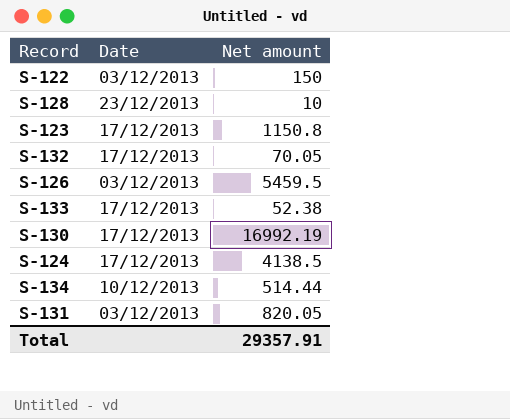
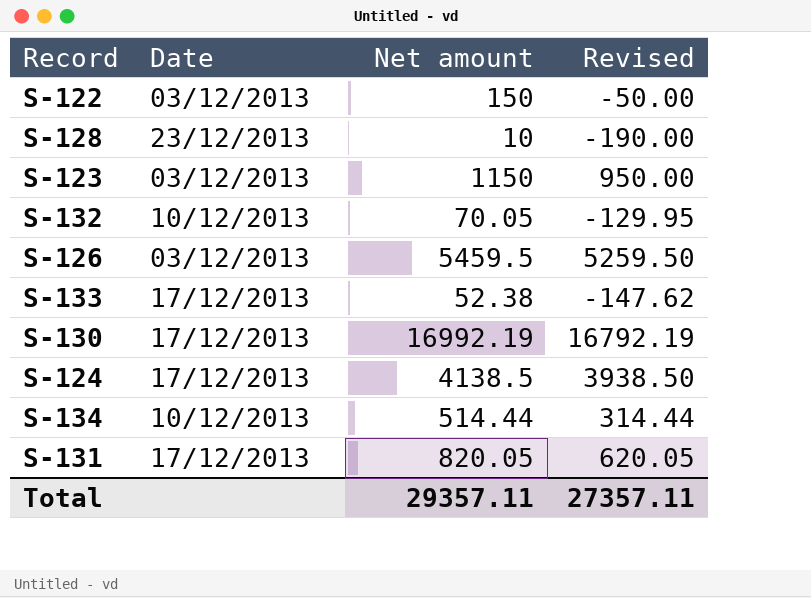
column Revised | formula: none -> [Net amount] - 200
S-123 | Date: 17/12/2013 -> 03/12/2013
S-123 | Net amount: 1150.8 -> 1150
S-132 | Date: 17/12/2013 -> 10/12/2013
S-131 | Date: 03/12/2013 -> 17/12/2013
Total | Net amount: 29357.91 -> 29357.11

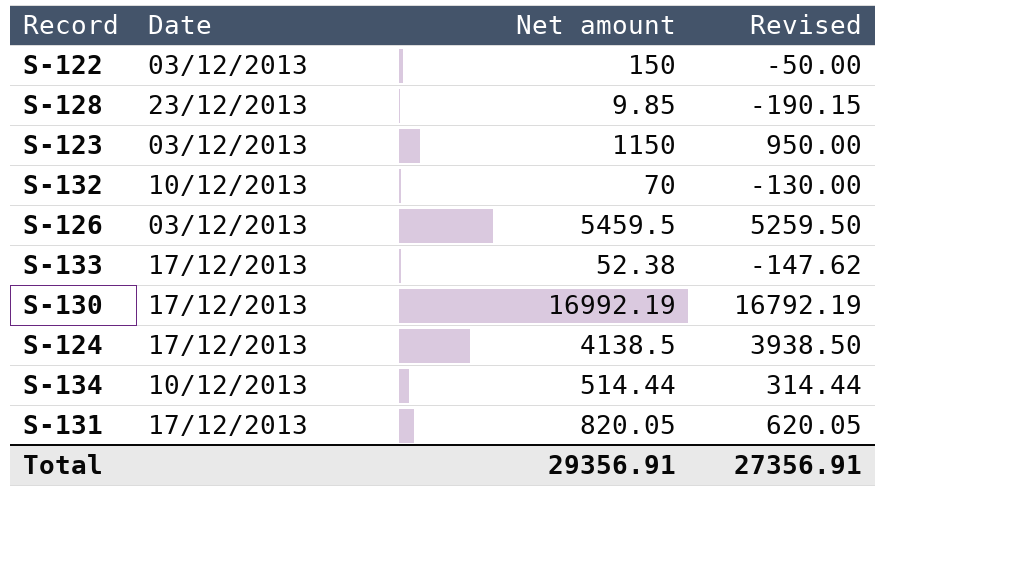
S-128 | Net amount: 10 -> 9.85
S-128 | Revised: -190.00 -> -190.15
S-132 | Net amount: 70.05 -> 70
S-132 | Revised: -129.95 -> -130.00
Total | Net amount: 29357.11 -> 29356.91
Total | Revised: 27357.11 -> 27356.91

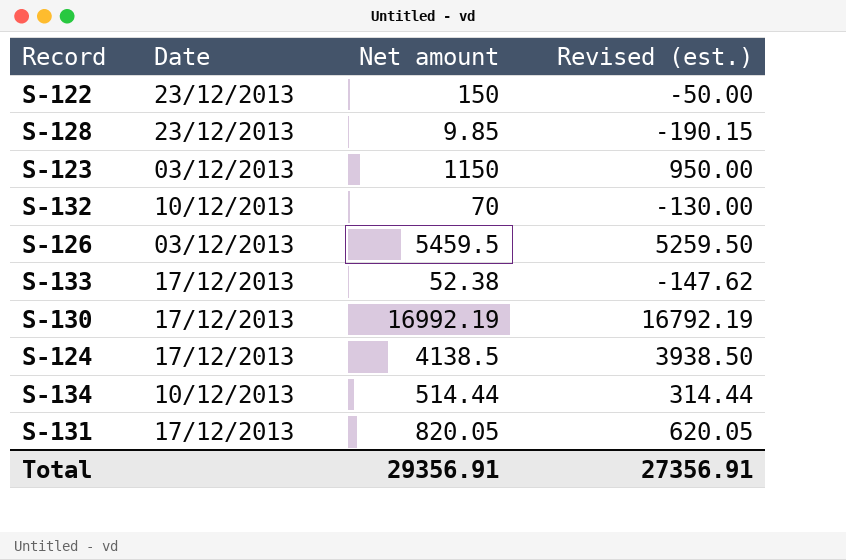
column name: Revised -> Revised (est.)
S-122 | Date: 03/12/2013 -> 23/12/2013

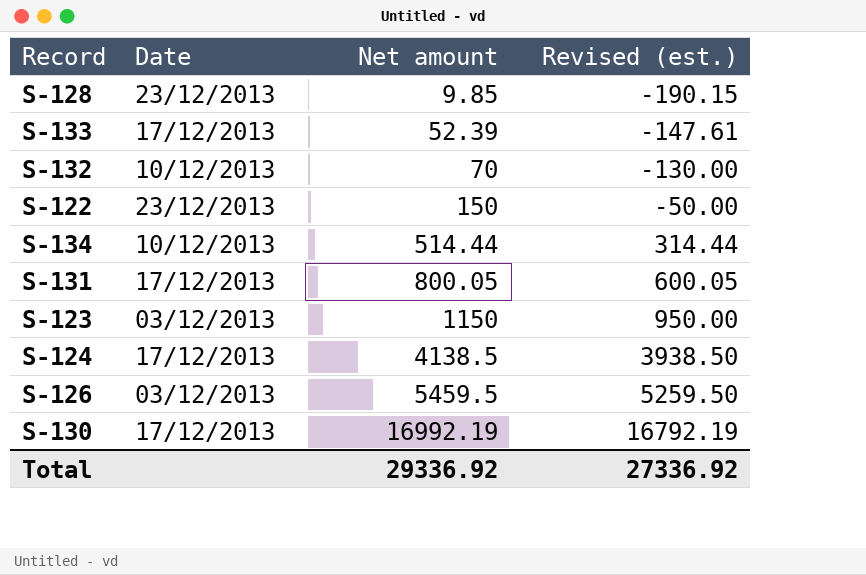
row order: none -> Net amount ascending
S-133 | Net amount: 52.38 -> 52.39
S-133 | Revised (est.): -147.62 -> -147.61
S-131 | Net amount: 820.05 -> 800.05
S-131 | Revised (est.): 620.05 -> 600.05
Total | Net amount: 29356.91 -> 29336.92
Total | Revised (est.): 27356.91 -> 27336.92

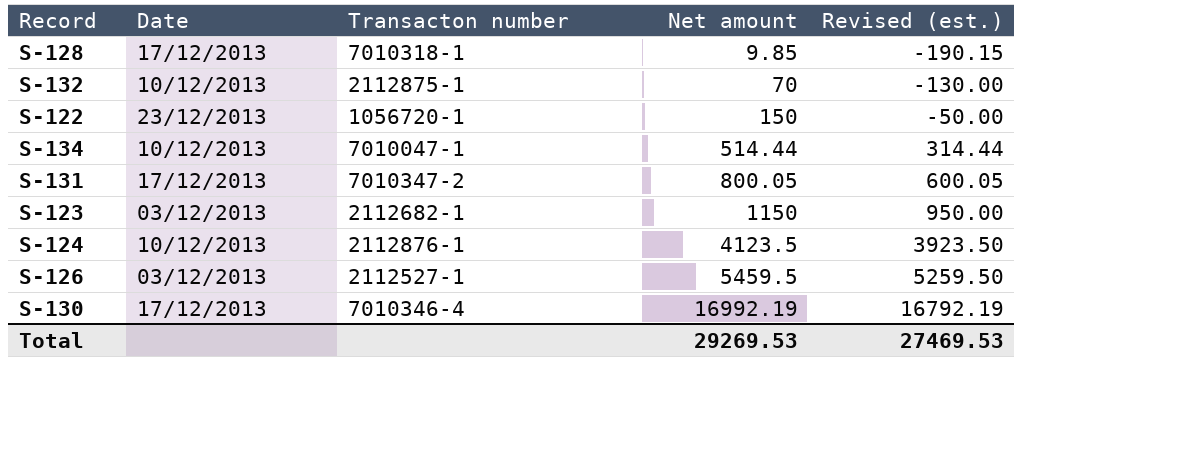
column Transacton number | position: none -> 3
row S-133: 17/12/2013 | 52.39 | -147.61 -> none
S-128 | Date: 23/12/2013 -> 17/12/2013
S-124 | Date: 17/12/2013 -> 10/12/2013
S-124 | Net amount: 4138.5 -> 4123.5
S-124 | Revised (est.): 3938.50 -> 3923.50
Total | Net amount: 29336.92 -> 29269.53
Total | Revised (est.): 27336.92 -> 27469.53

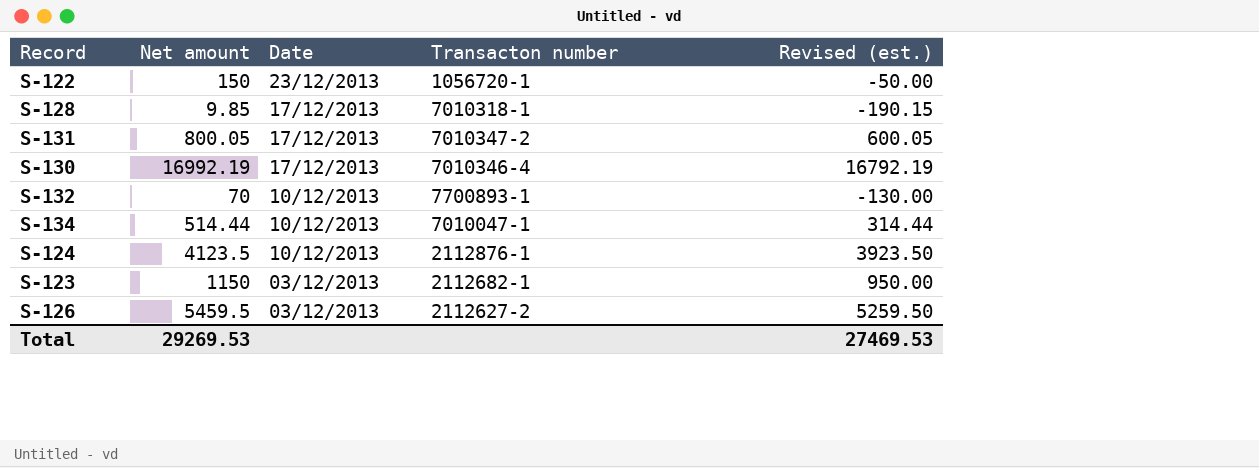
row order: Net amount ascending -> Date descending
column Net amount | position: 4 -> 2
S-132 | Transacton number: 2112875-1 -> 7700893-1
S-126 | Transacton number: 2112527-1 -> 2112627-2

